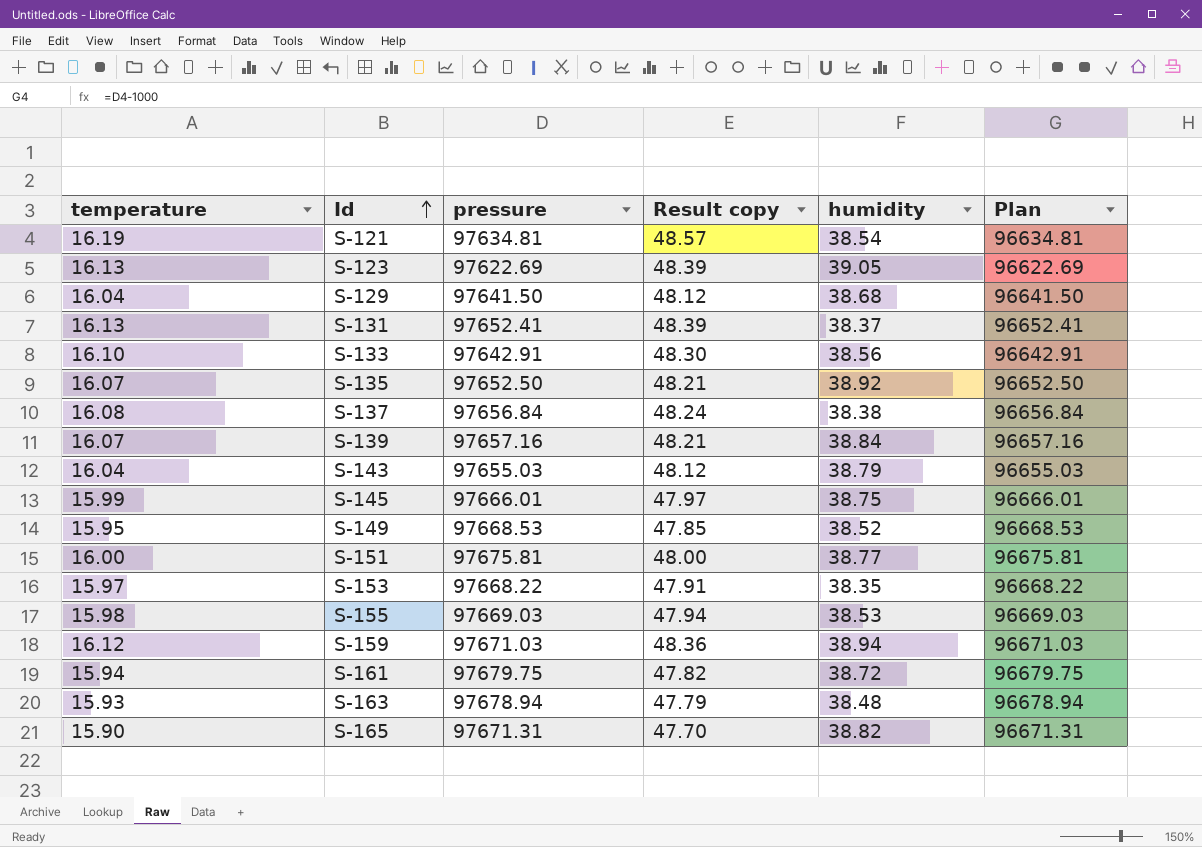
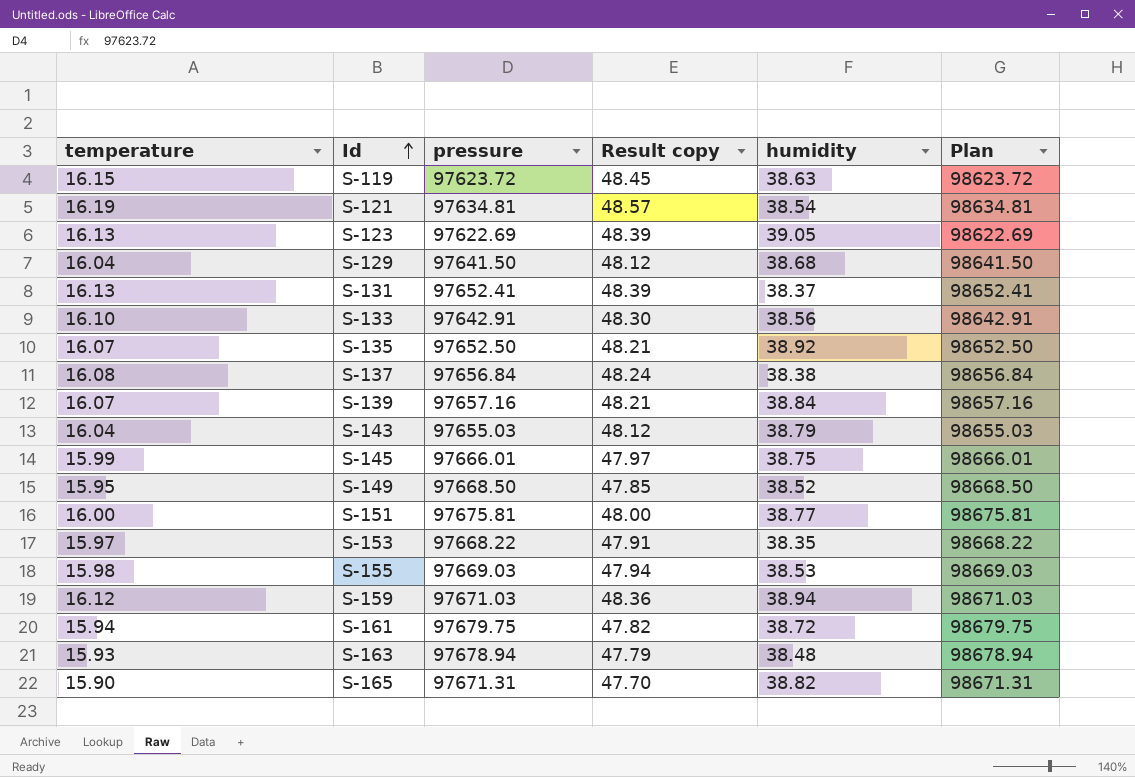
column Plan | formula: [pressure] - 1000 -> [pressure] + 1000
row S-119: none -> 16.15 | 97623.72 | 48.45 | 38.63 | 98623.72
S-149 | pressure: 97668.53 -> 97668.50

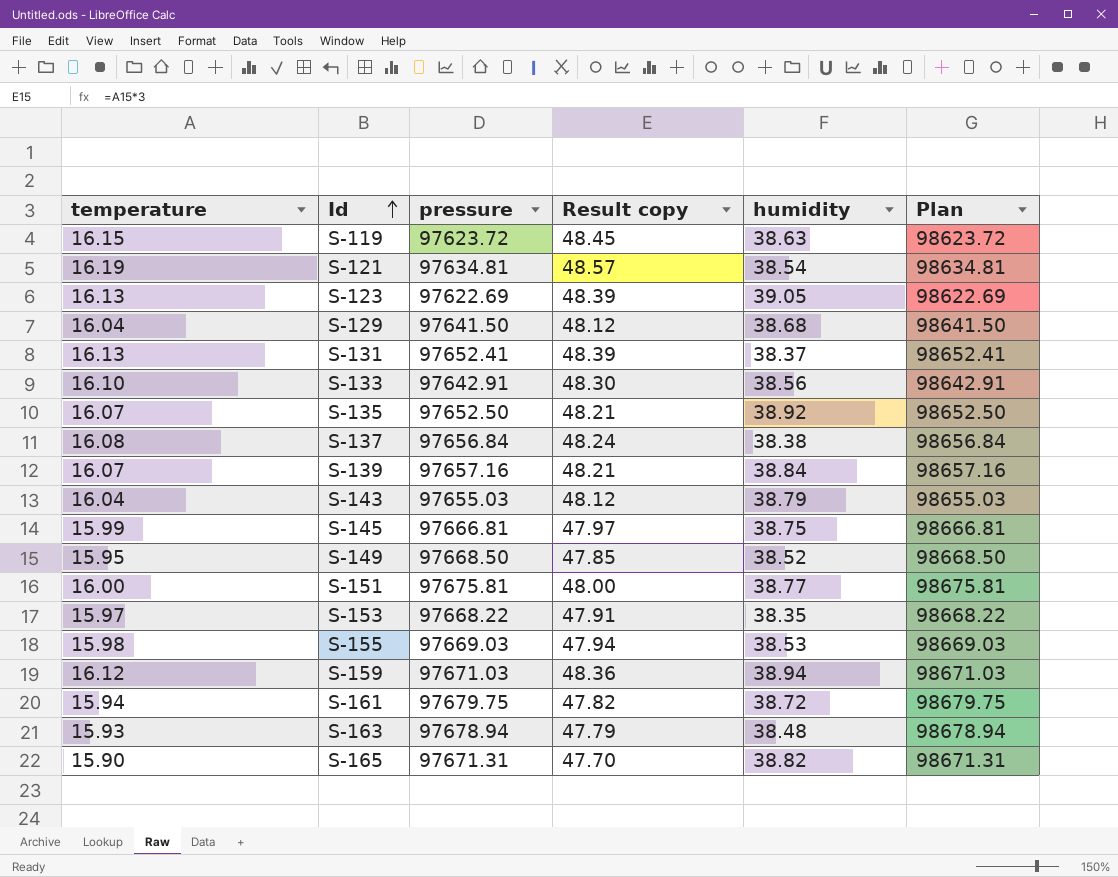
S-145 | pressure: 97666.01 -> 97666.81
S-145 | Plan: 98666.01 -> 98666.81

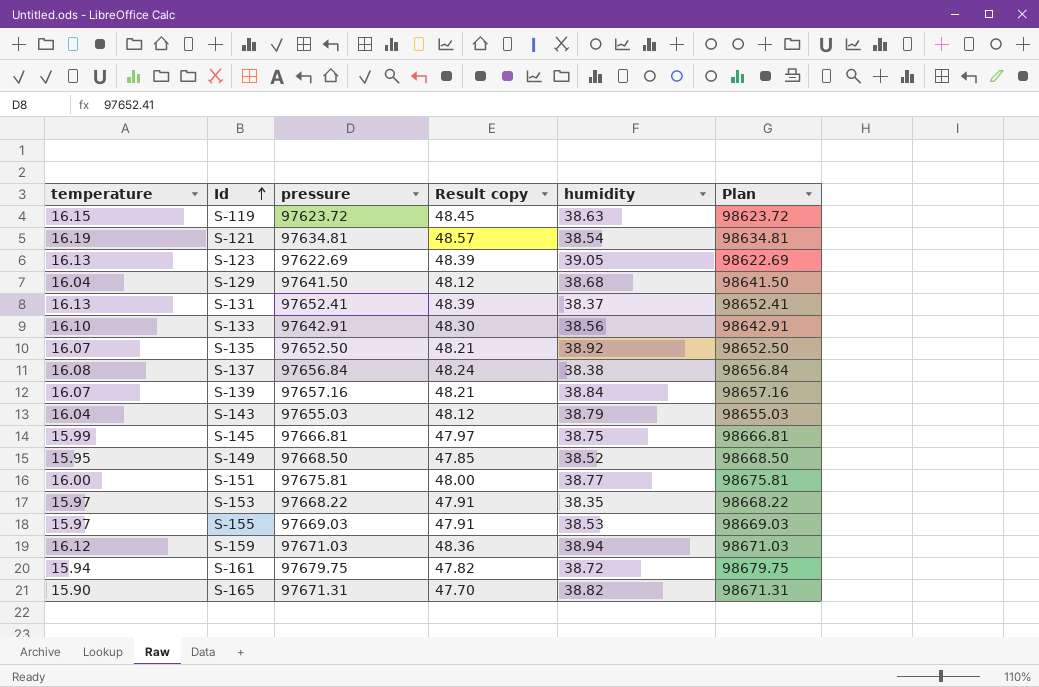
row S-163: 15.93 | 97678.94 | 47.79 | 38.48 | 98678.94 -> none
S-155 | temperature: 15.98 -> 15.97
S-155 | Result copy: 47.94 -> 47.91

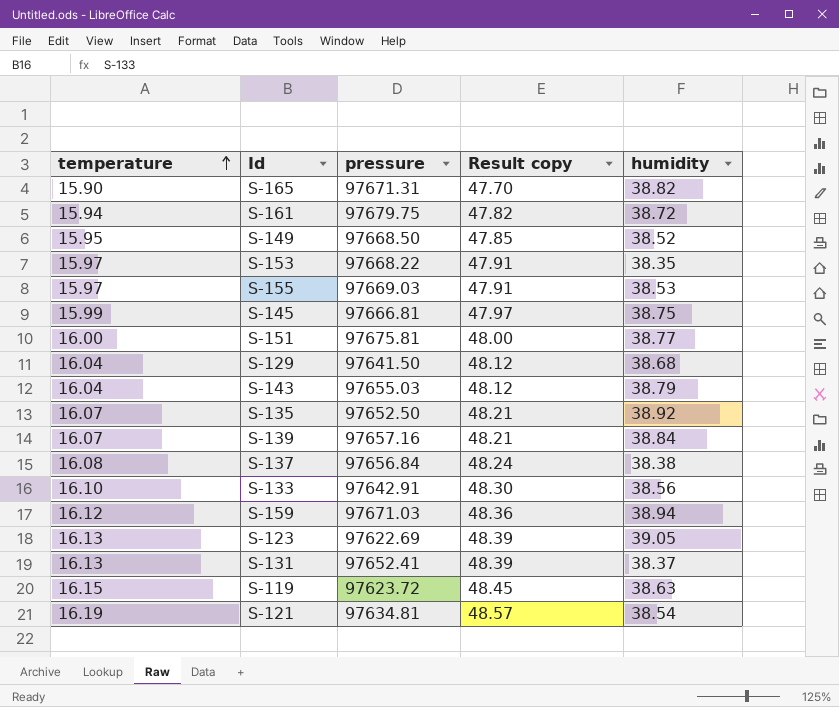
row order: Id ascending -> temperature ascending
column Plan | formula: [pressure] + 1000 -> none

